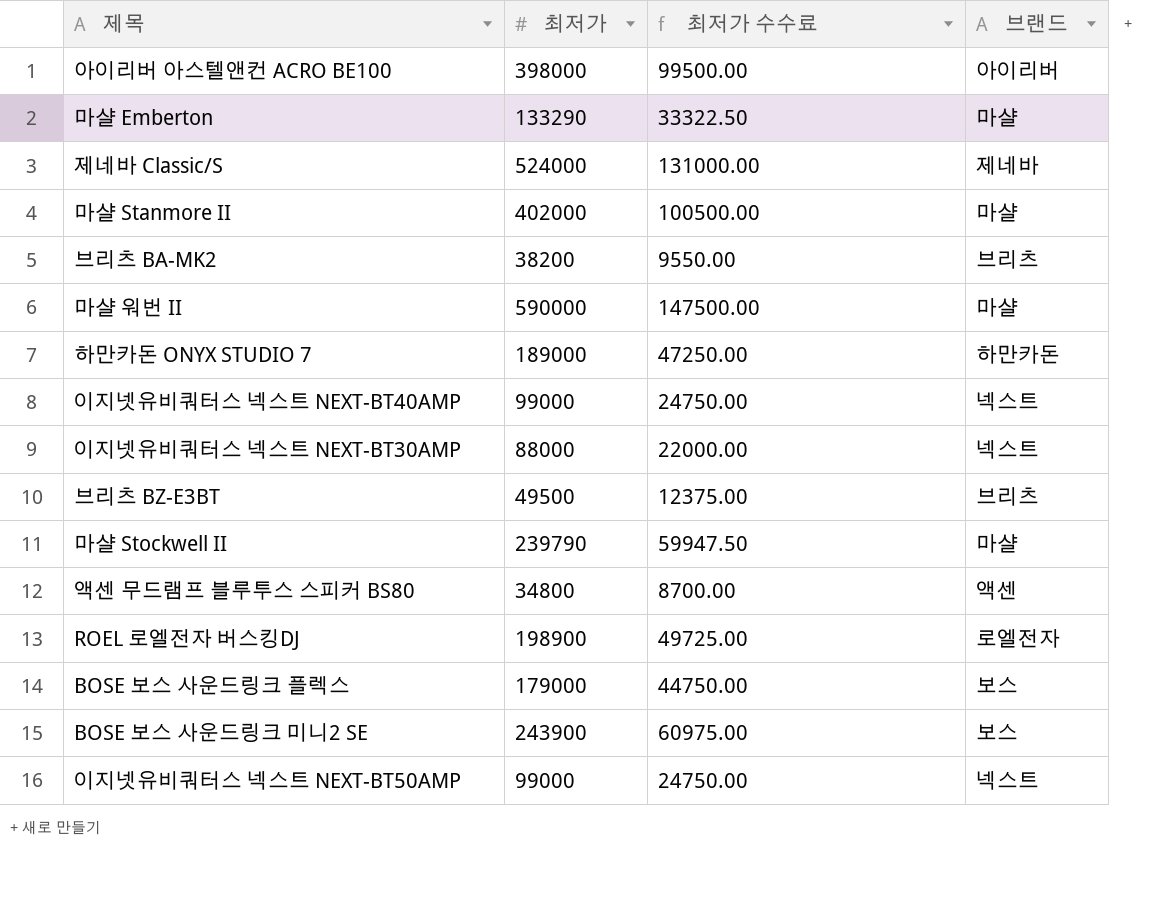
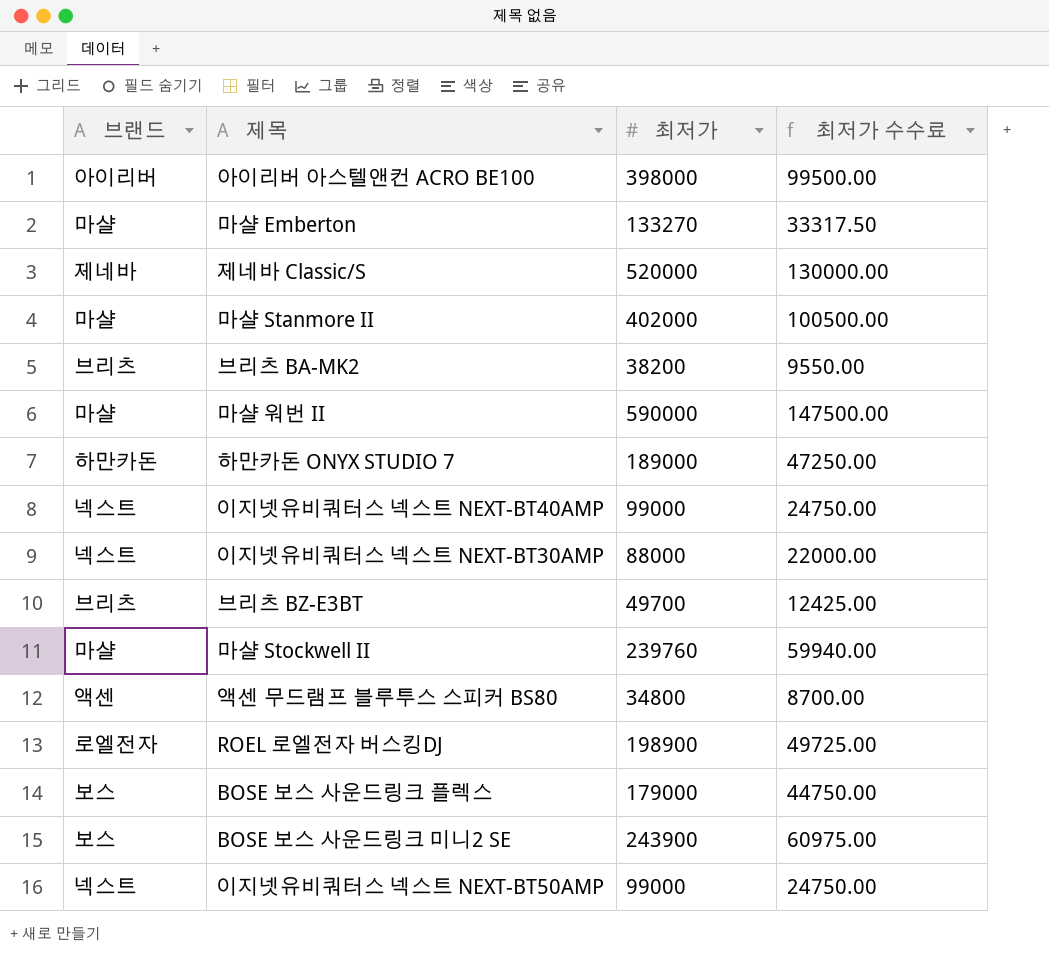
column 브랜드 | position: 4 -> 1
마샬 Emberton | 최저가: 133290 -> 133270
마샬 Emberton | 최저가 수수료: 33322.50 -> 33317.50
제네바 Classic/S | 최저가: 524000 -> 520000
제네바 Classic/S | 최저가 수수료: 131000.00 -> 130000.00
브리츠 BZ-E3BT | 최저가: 49500 -> 49700
브리츠 BZ-E3BT | 최저가 수수료: 12375.00 -> 12425.00
마샬 Stockwell II | 최저가: 239790 -> 239760
마샬 Stockwell II | 최저가 수수료: 59947.50 -> 59940.00

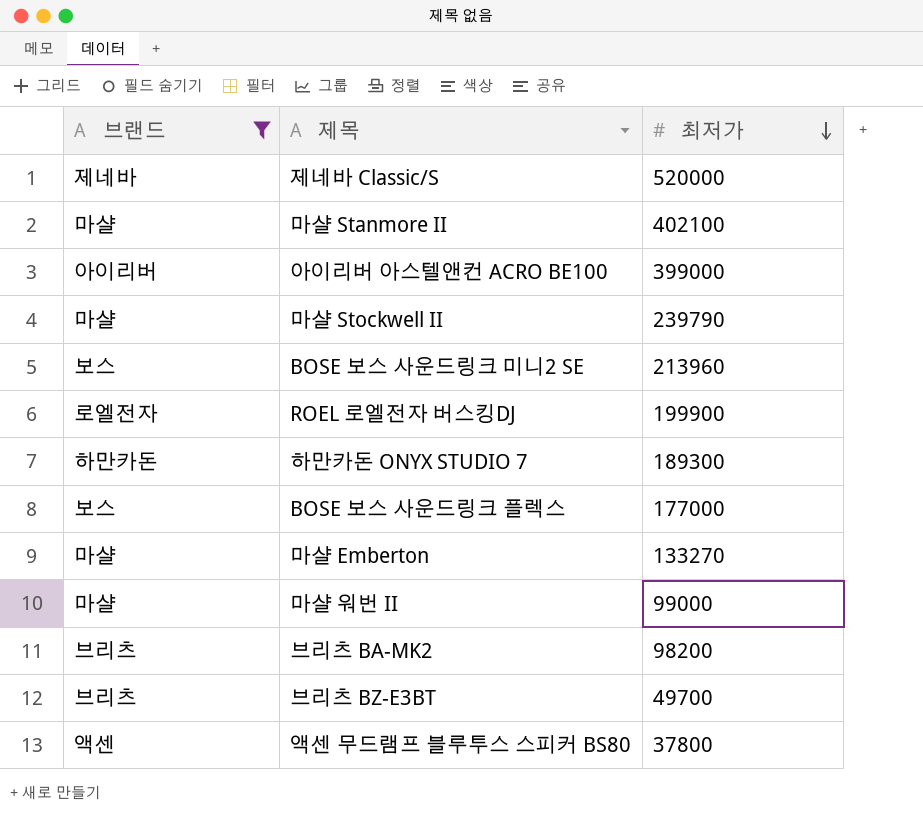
filter: none -> 브랜드 != 넥스트
row order: none -> 최저가 descending
column 최저가 수수료 | formula: [최저가] * 0.25 -> none
마샬 Stanmore II | 최저가: 402000 -> 402100
아이리버 아스텔앤컨 ACRO BE100 | 최저가: 398000 -> 399000
마샬 Stockwell II | 최저가: 239760 -> 239790
BOSE 보스 사운드링크 미니2 SE | 최저가: 243900 -> 213960
ROEL 로엘전자 버스킹DJ | 최저가: 198900 -> 199900
하만카돈 ONYX STUDIO 7 | 최저가: 189000 -> 189300
BOSE 보스 사운드링크 플렉스 | 최저가: 179000 -> 177000
마샬 워번 II | 최저가: 590000 -> 99000
브리츠 BA-MK2 | 최저가: 38200 -> 98200
액센 무드램프 블루투스 스피커 BS80 | 최저가: 34800 -> 37800

